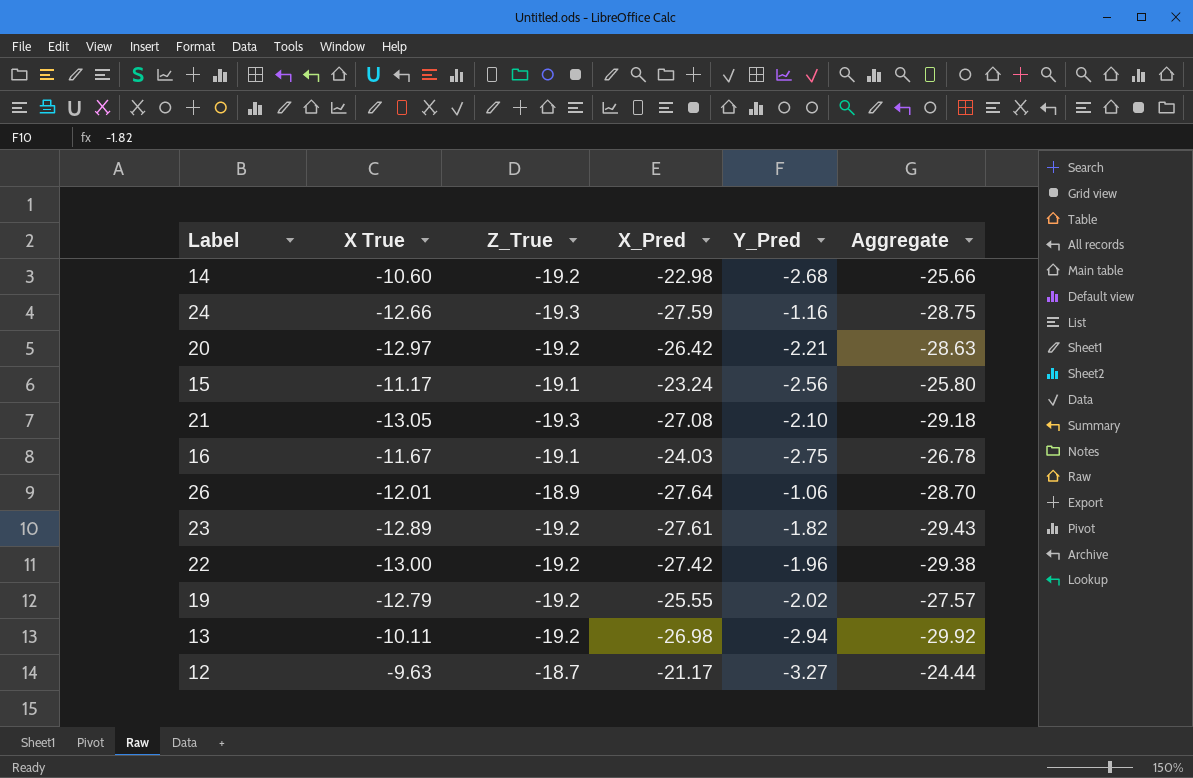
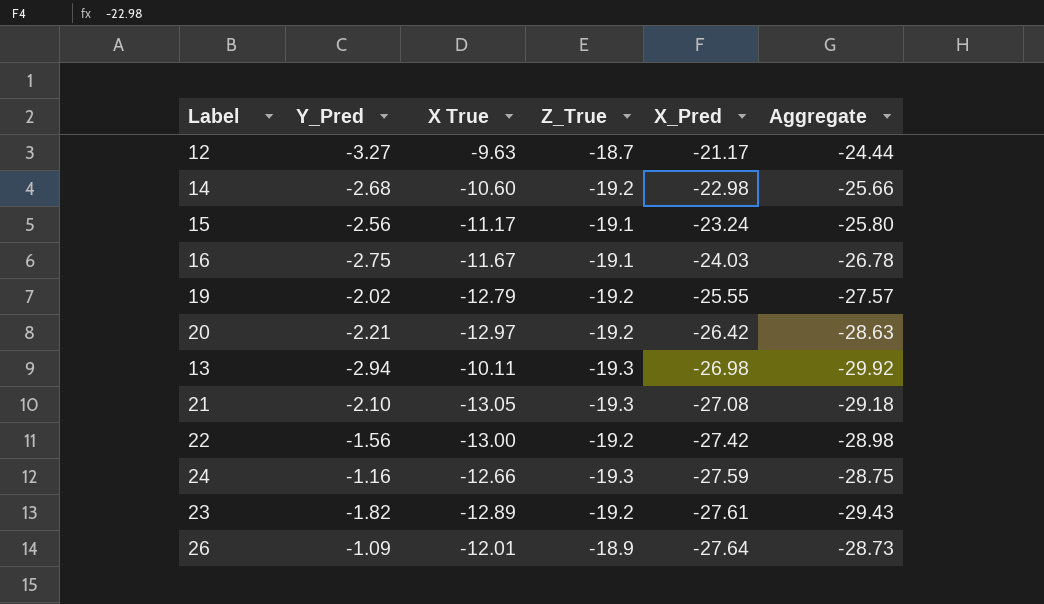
row order: none -> X_Pred descending
column Y_Pred | position: 5 -> 2
13 | Z_True: -19.2 -> -19.3
22 | Y_Pred: -1.96 -> -1.56
22 | Aggregate: -29.38 -> -28.98
26 | Y_Pred: -1.06 -> -1.09
26 | Aggregate: -28.70 -> -28.73

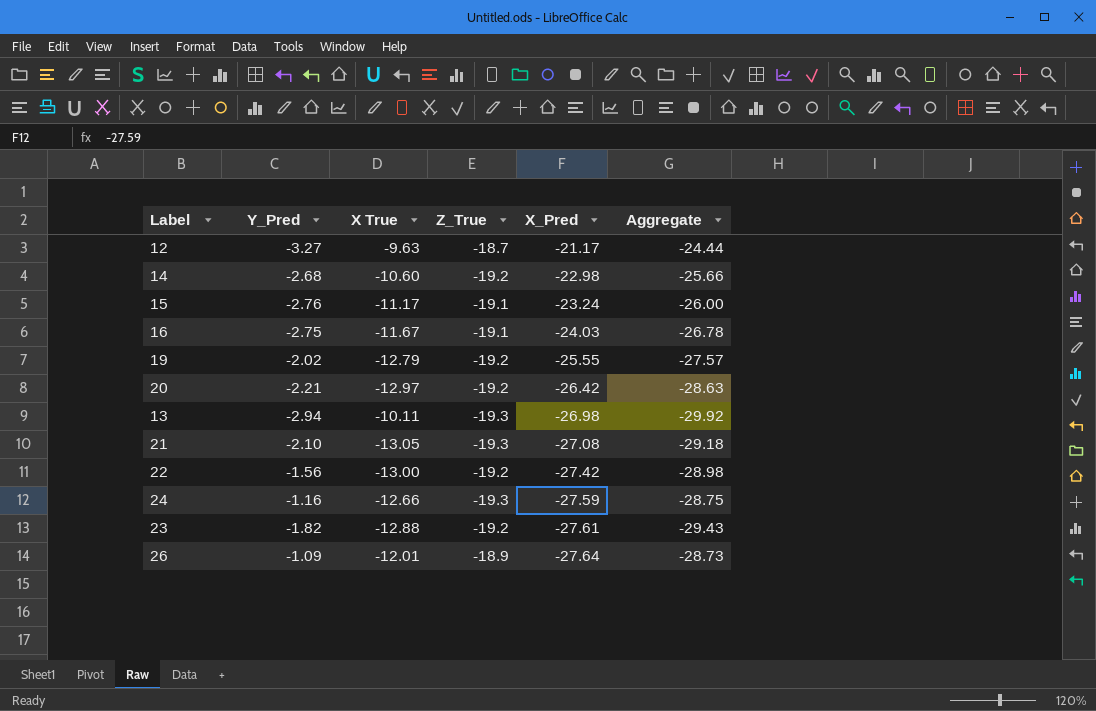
15 | Y_Pred: -2.56 -> -2.76
15 | Aggregate: -25.80 -> -26.00
23 | X True: -12.89 -> -12.88

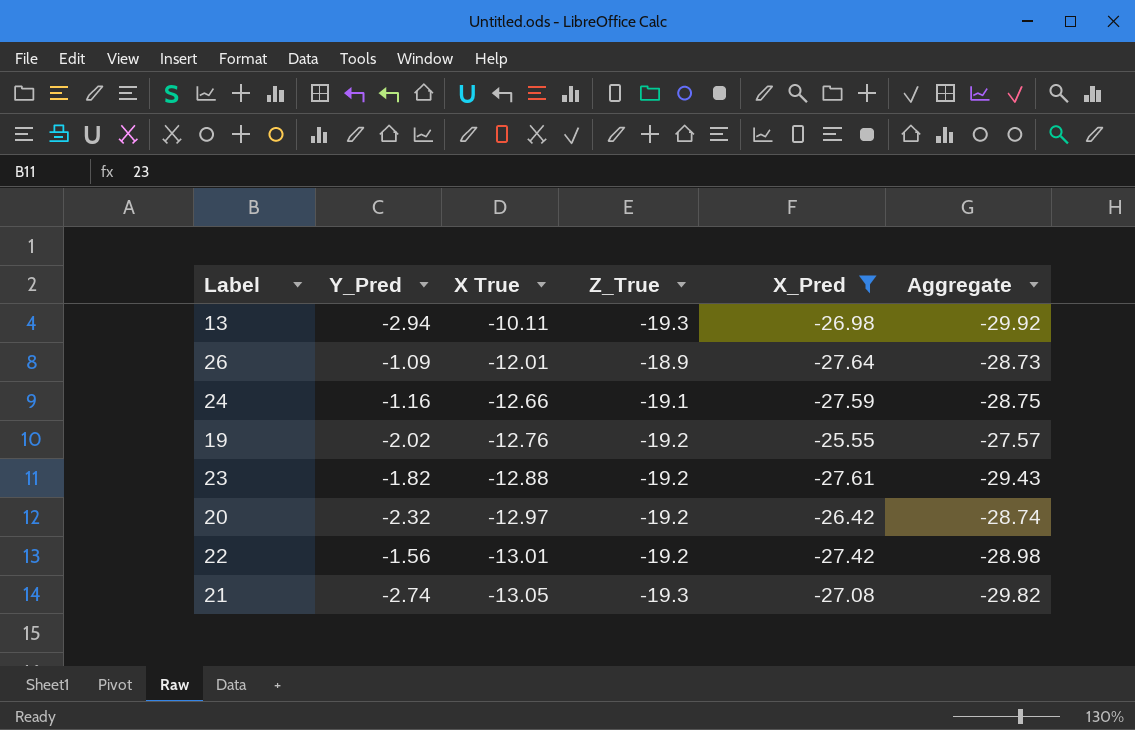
filter: none -> X_Pred <= -25.55
row order: X_Pred descending -> X True descending
24 | Z_True: -19.3 -> -19.1
19 | X True: -12.79 -> -12.76
20 | Y_Pred: -2.21 -> -2.32
20 | Aggregate: -28.63 -> -28.74
22 | X True: -13.00 -> -13.01
21 | Y_Pred: -2.10 -> -2.74
21 | Aggregate: -29.18 -> -29.82

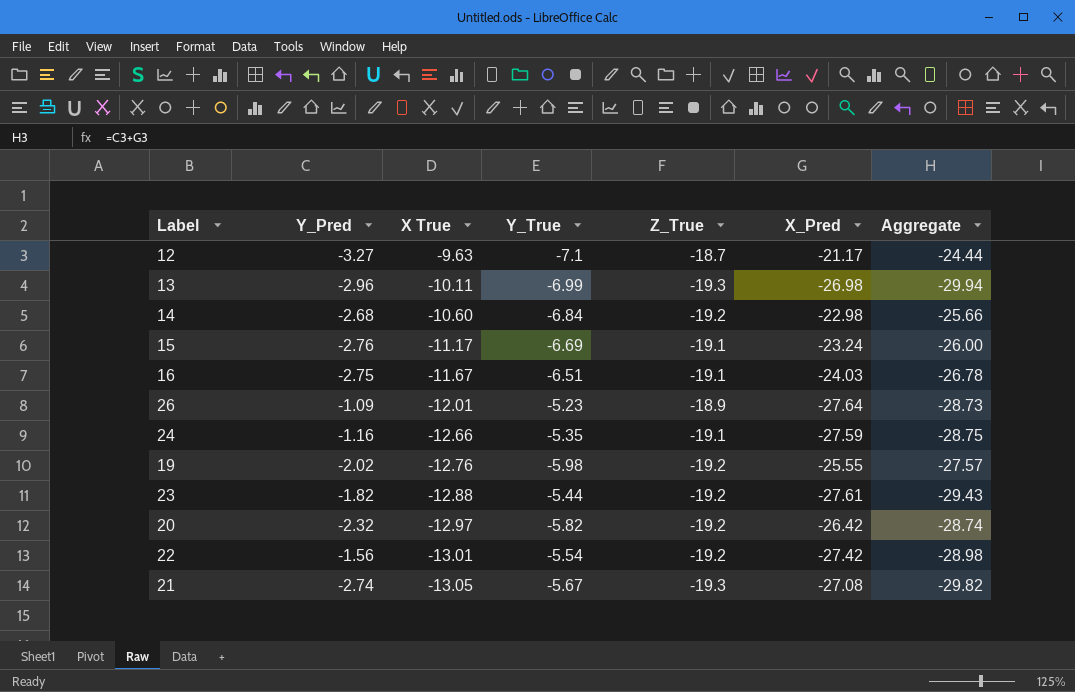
filter: X_Pred <= -25.55 -> none
column Y_True | position: none -> 4
13 | Y_Pred: -2.94 -> -2.96
13 | Aggregate: -29.92 -> -29.94

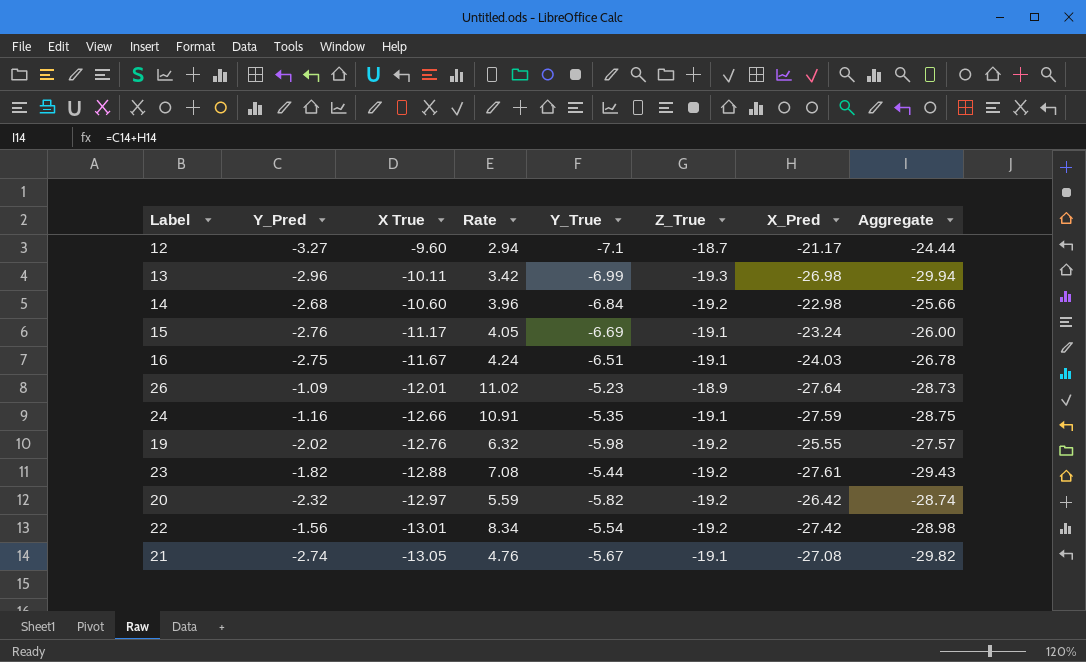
column Rate | formula: none -> [X True] / [Y_Pred]
12 | X True: -9.63 -> -9.60
21 | Z_True: -19.3 -> -19.1

